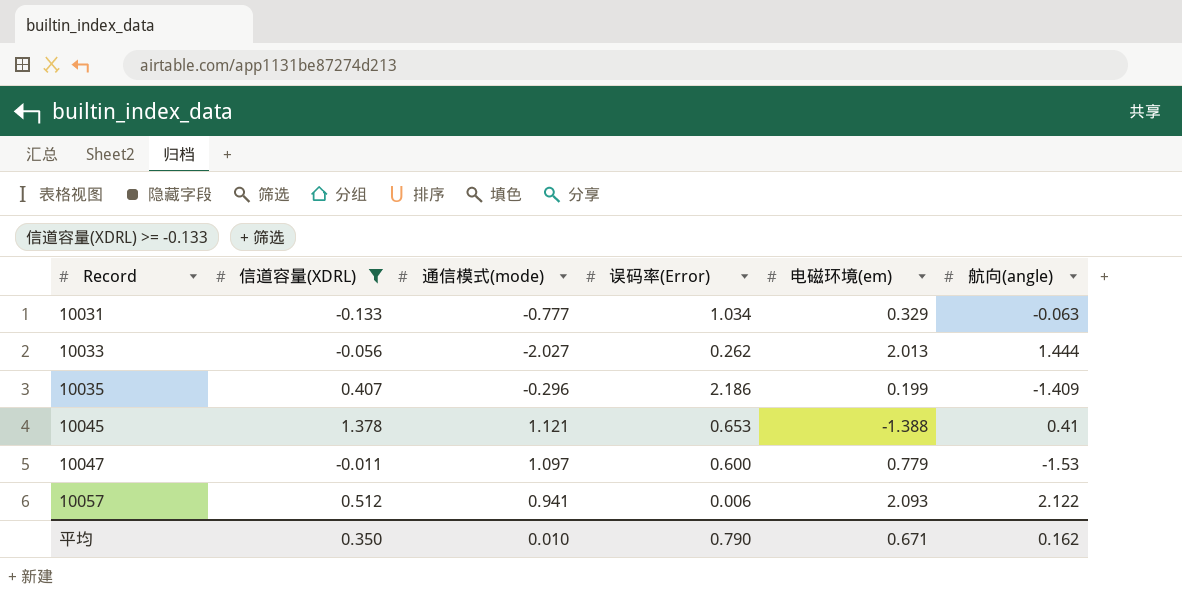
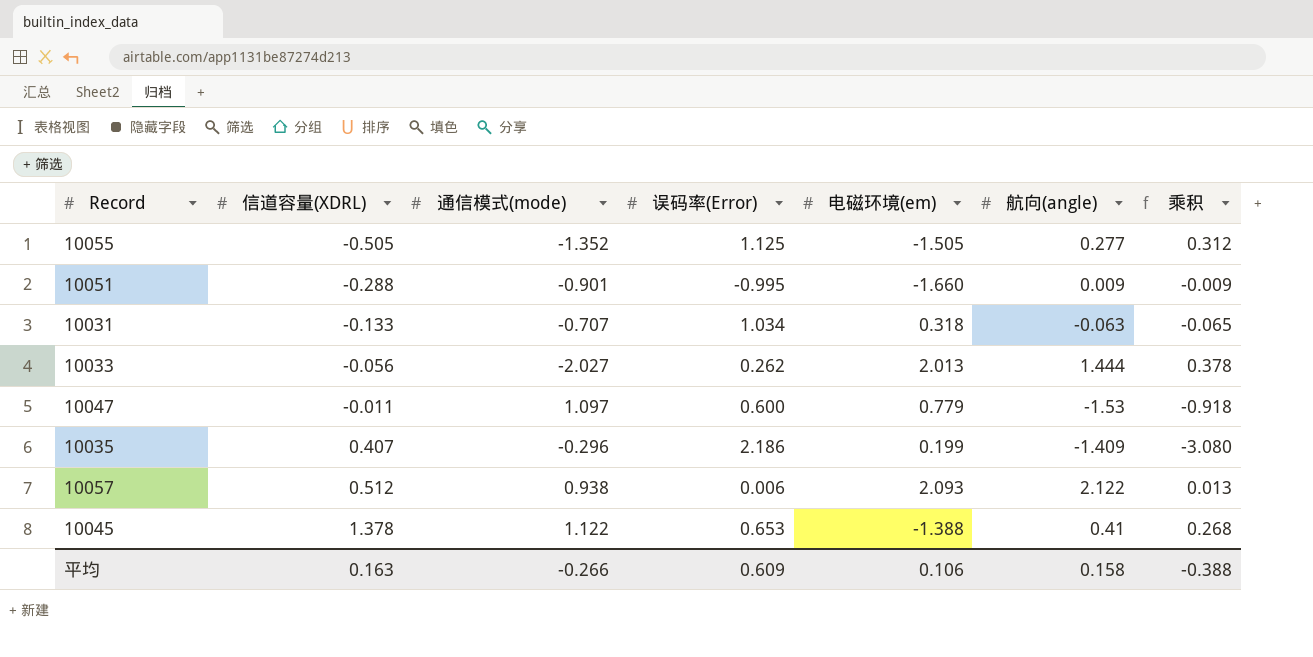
filter: 信道容量(XDRL) >= -0.133 -> none
row order: Record ascending -> 信道容量(XDRL) ascending
column 乘积 | formula: none -> [误码率(Error)] * [航向(angle)]
10031 | 通信模式(mode): -0.777 -> -0.707
10031 | 电磁环境(em): 0.329 -> 0.318
10057 | 通信模式(mode): 0.941 -> 0.938
10045 | 通信模式(mode): 1.121 -> 1.122
平均 | 信道容量(XDRL): 0.350 -> 0.163
平均 | 通信模式(mode): 0.010 -> -0.266
平均 | 误码率(Error): 0.790 -> 0.609
平均 | 电磁环境(em): 0.671 -> 0.106
平均 | 航向(angle): 0.162 -> 0.158

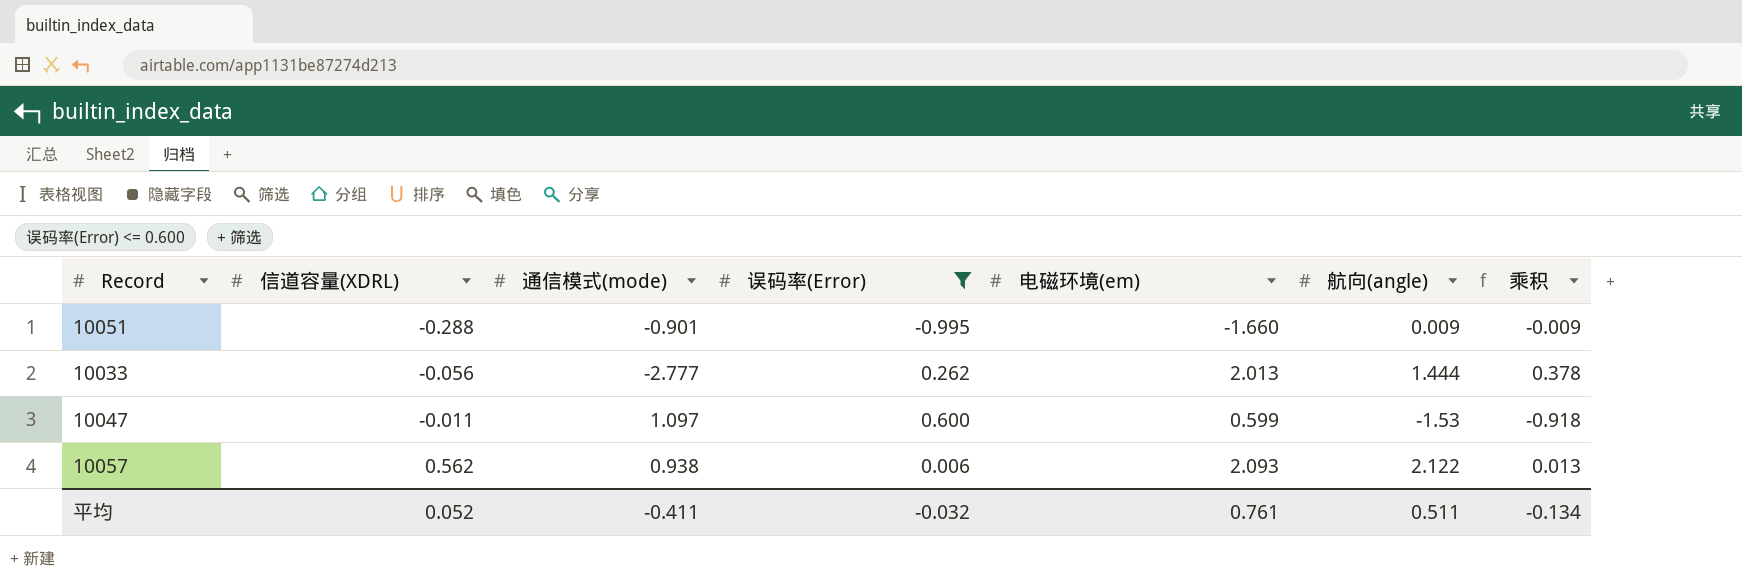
filter: none -> 误码率(Error) <= 0.600
10033 | 通信模式(mode): -2.027 -> -2.777
10047 | 电磁环境(em): 0.779 -> 0.599
10057 | 信道容量(XDRL): 0.512 -> 0.562
平均 | 信道容量(XDRL): 0.163 -> 0.052
平均 | 通信模式(mode): -0.266 -> -0.411
平均 | 误码率(Error): 0.609 -> -0.032
平均 | 电磁环境(em): 0.106 -> 0.761
平均 | 航向(angle): 0.158 -> 0.511
平均 | 乘积: -0.388 -> -0.134

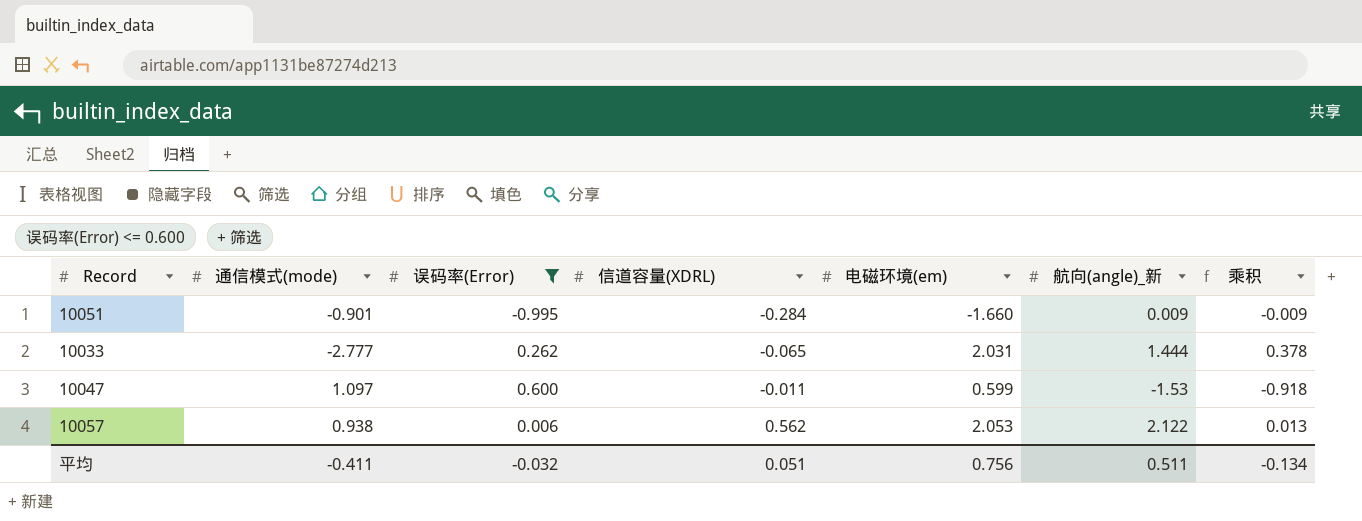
column 信道容量(XDRL) | position: 2 -> 4
column name: 航向(angle) -> 航向(angle)_新
10051 | 信道容量(XDRL): -0.288 -> -0.284
10033 | 信道容量(XDRL): -0.056 -> -0.065
10033 | 电磁环境(em): 2.013 -> 2.031
10057 | 电磁环境(em): 2.093 -> 2.053
平均 | 信道容量(XDRL): 0.052 -> 0.051
平均 | 电磁环境(em): 0.761 -> 0.756

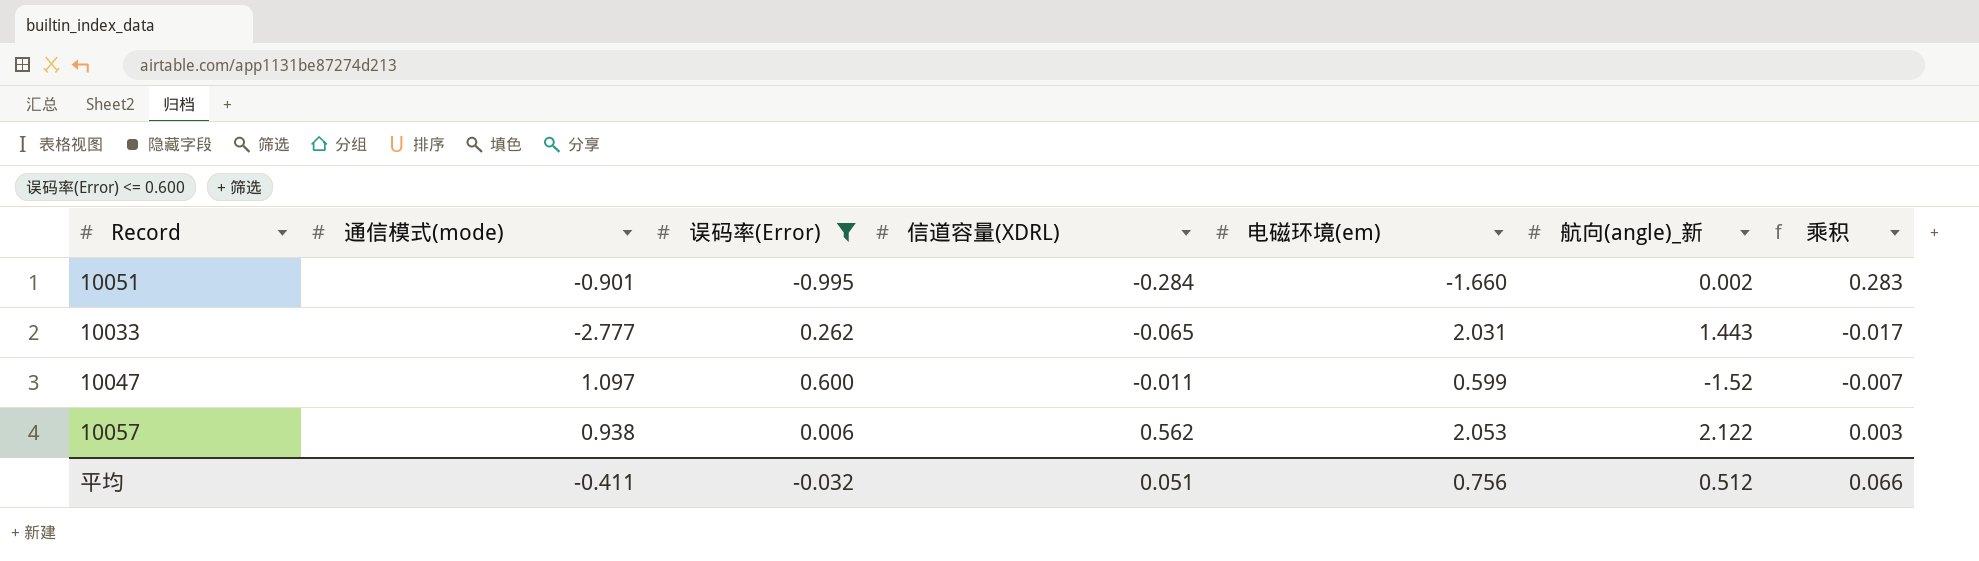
column 乘积 | formula: [误码率(Error)] * [航向(angle)_新] -> [误码率(Error)] * [信道容量(XDRL)]
10051 | 航向(angle)_新: 0.009 -> 0.002
10033 | 航向(angle)_新: 1.444 -> 1.443
10047 | 航向(angle)_新: -1.53 -> -1.52
平均 | 航向(angle)_新: 0.511 -> 0.512
平均 | 乘积: -0.134 -> 0.066

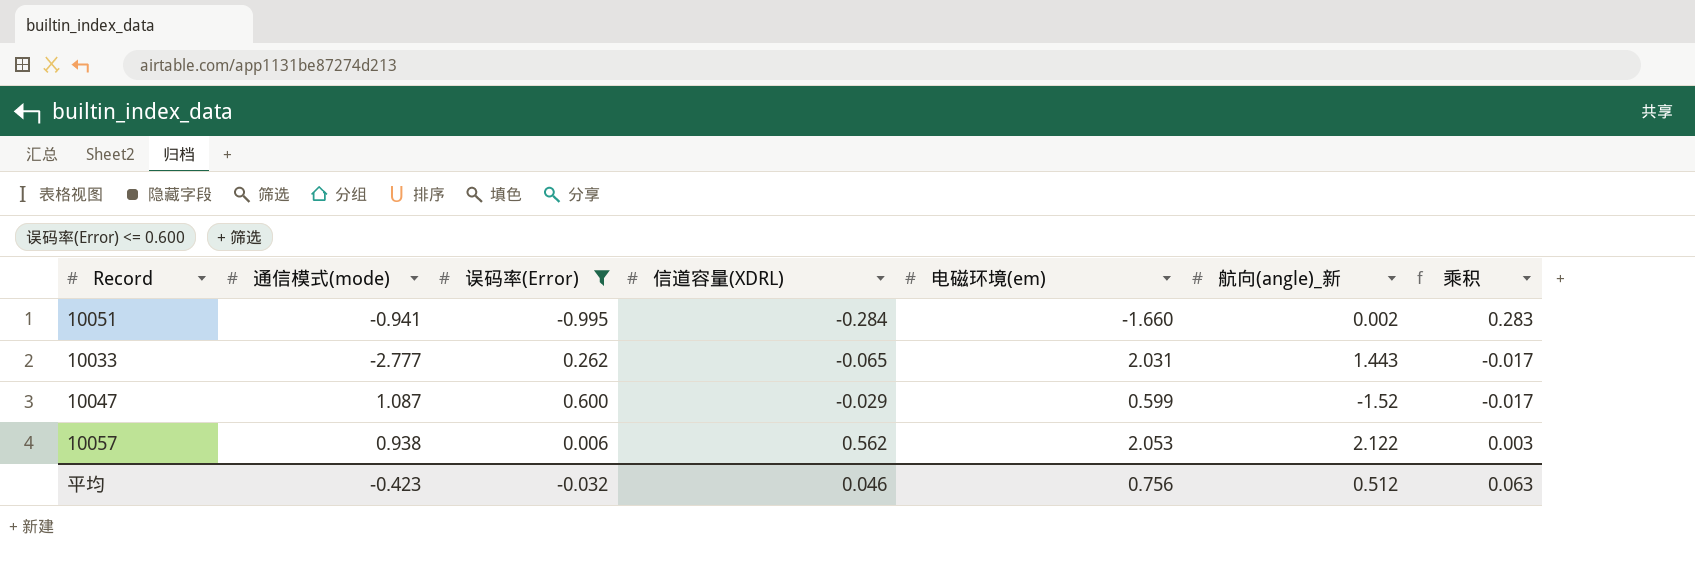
10051 | 通信模式(mode): -0.901 -> -0.941
10047 | 通信模式(mode): 1.097 -> 1.087
10047 | 信道容量(XDRL): -0.011 -> -0.029
10047 | 乘积: -0.007 -> -0.017
平均 | 通信模式(mode): -0.411 -> -0.423
平均 | 信道容量(XDRL): 0.051 -> 0.046
平均 | 乘积: 0.066 -> 0.063

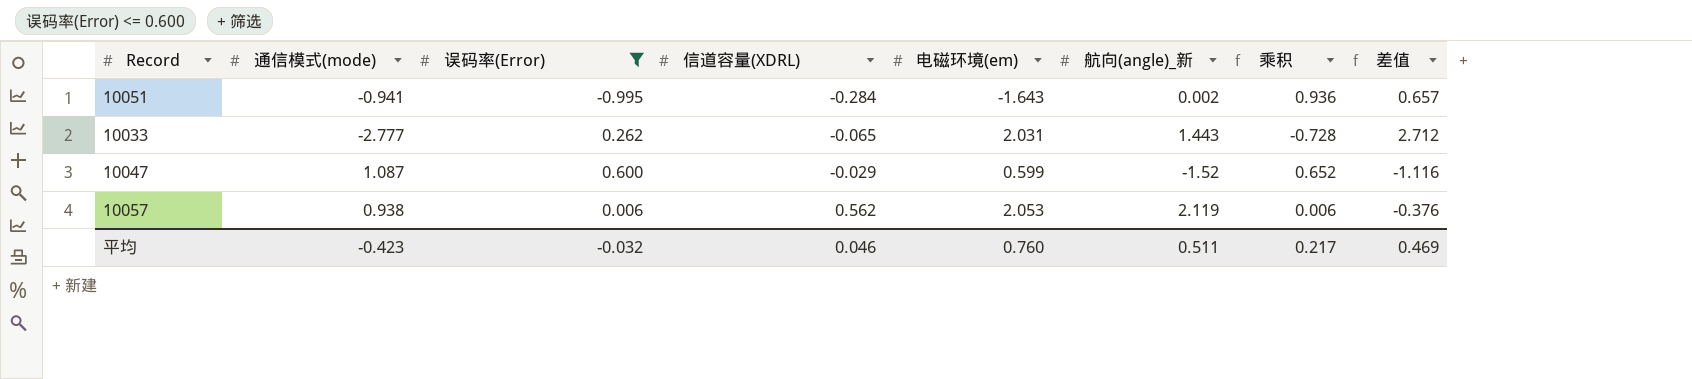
column 乘积 | formula: [误码率(Error)] * [信道容量(XDRL)] -> [通信模式(mode)] * [误码率(Error)]
column 差值 | formula: none -> [信道容量(XDRL)] - [通信模式(mode)]
10051 | 电磁环境(em): -1.660 -> -1.643
10057 | 航向(angle)_新: 2.122 -> 2.119
平均 | 电磁环境(em): 0.756 -> 0.760
平均 | 航向(angle)_新: 0.512 -> 0.511
平均 | 乘积: 0.063 -> 0.217

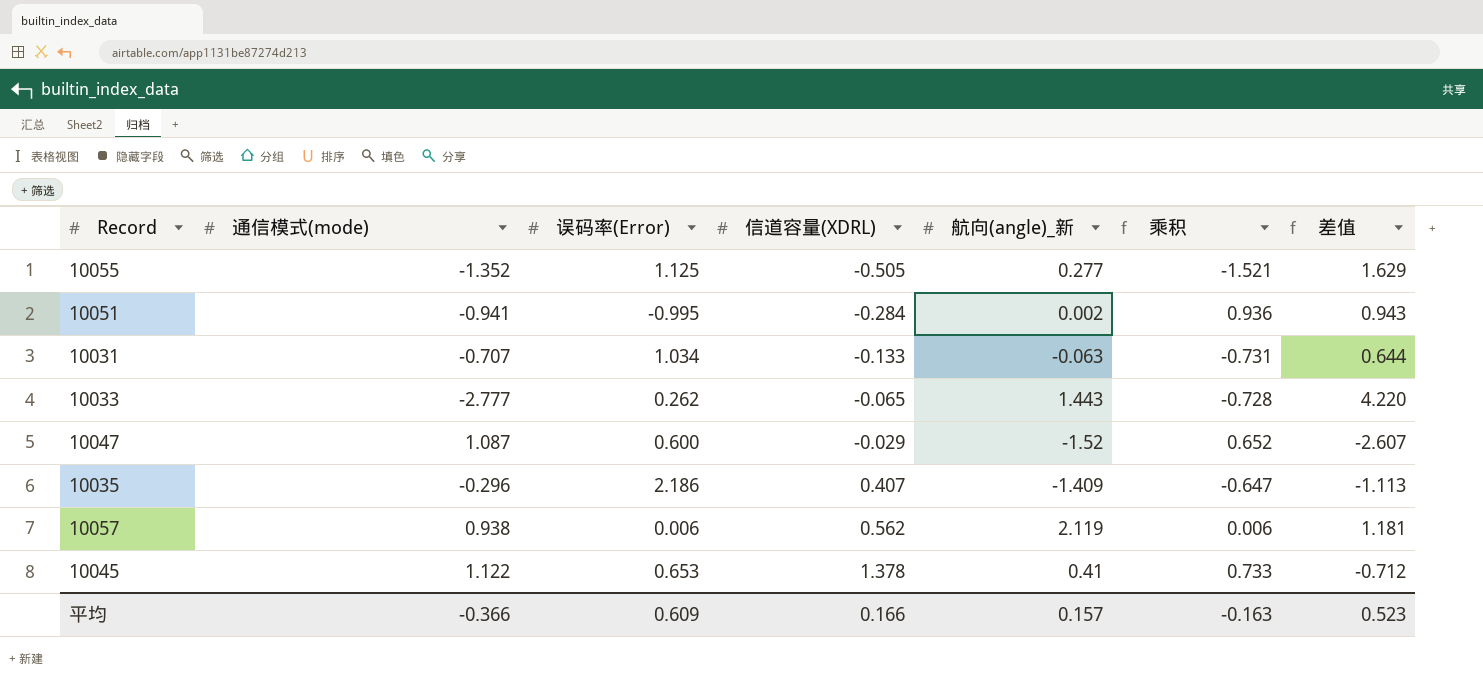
filter: 误码率(Error) <= 0.600 -> none
column 电磁环境(em) | position: 5 -> none
column 差值 | formula: [信道容量(XDRL)] - [通信模式(mode)] -> [航向(angle)_新] - [通信模式(mode)]
平均 | 通信模式(mode): -0.423 -> -0.366
平均 | 误码率(Error): -0.032 -> 0.609
平均 | 信道容量(XDRL): 0.046 -> 0.166
平均 | 航向(angle)_新: 0.511 -> 0.157
平均 | 乘积: 0.217 -> -0.163
平均 | 差值: 0.469 -> 0.523

